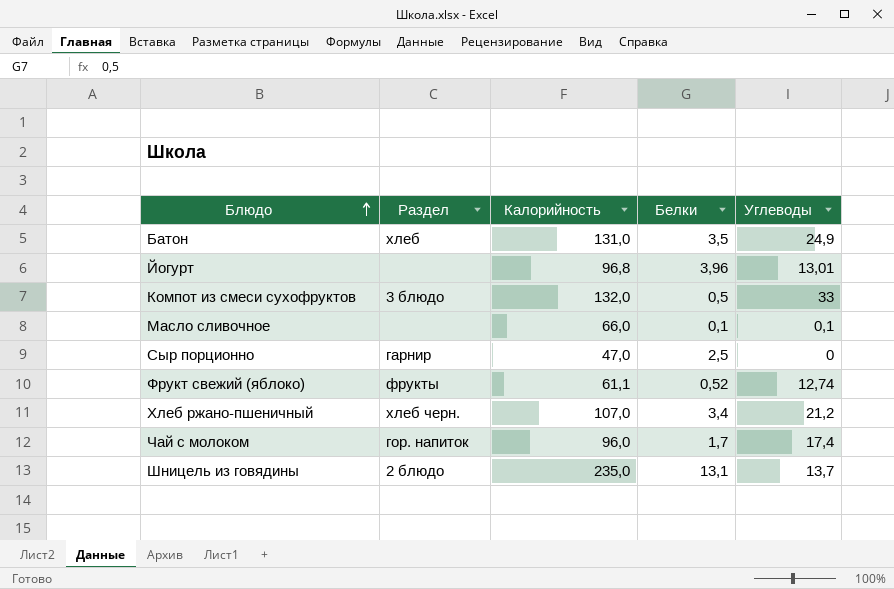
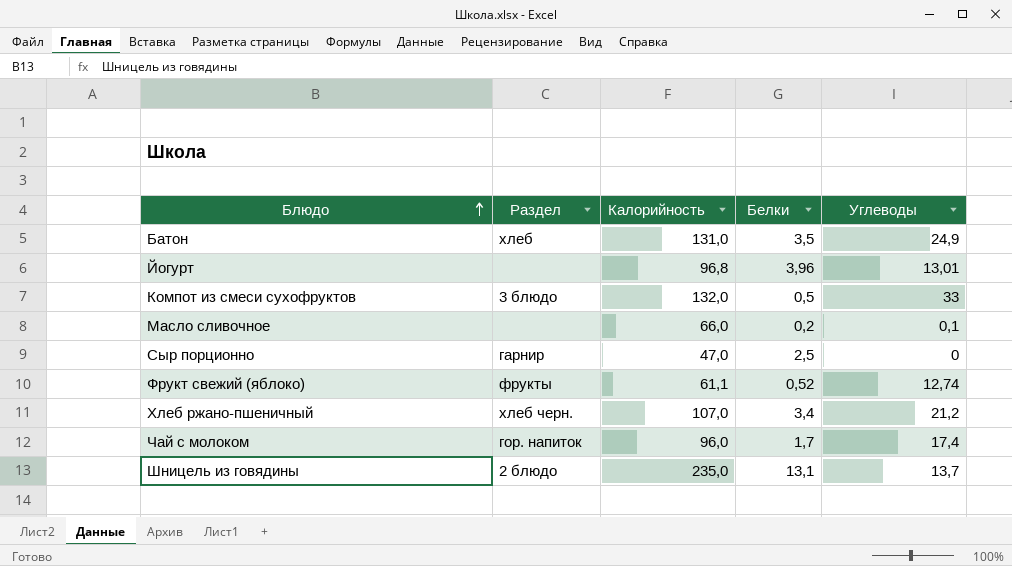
Масло сливочное | Белки: 0,1 -> 0,2

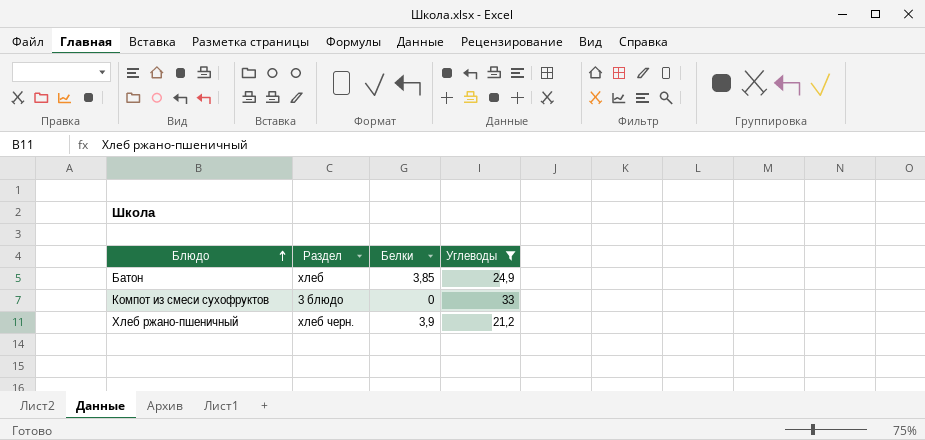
filter: none -> Углеводы >= 21,2
column Калорийность | position: 3 -> none
Батон | Белки: 3,5 -> 3,85
Компот из смеси сухофруктов | Белки: 0,5 -> 0
Хлеб ржано-пшеничный | Белки: 3,4 -> 3,9

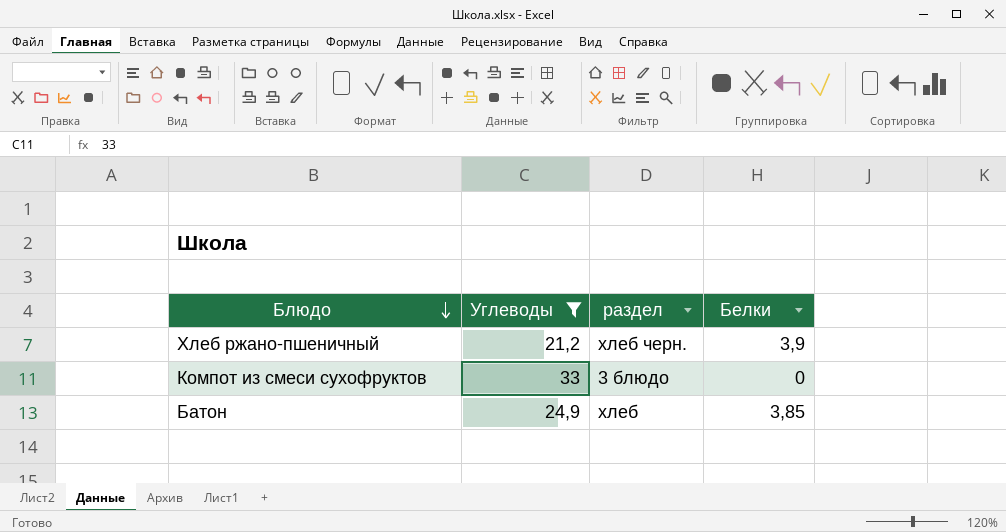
row order: Блюдо ascending -> Блюдо descending
column Углеводы | position: 4 -> 2
column name: Раздел -> раздел

